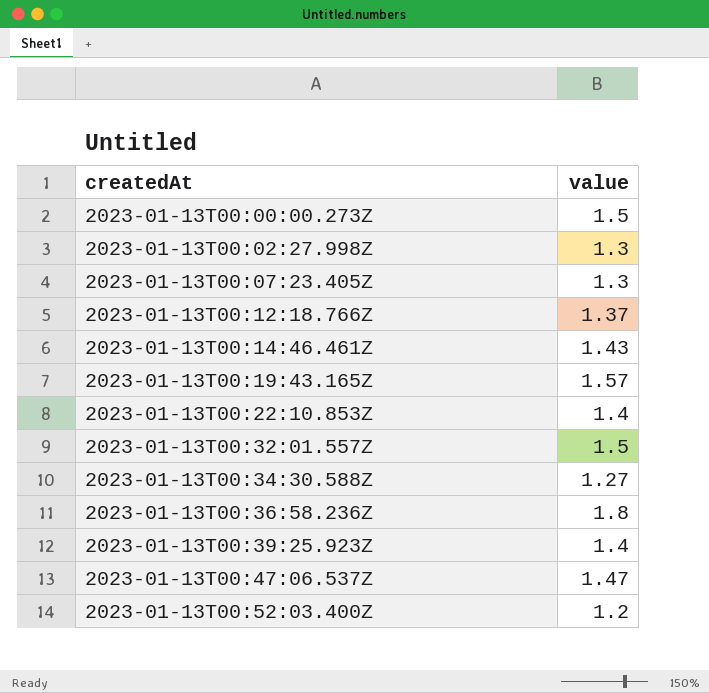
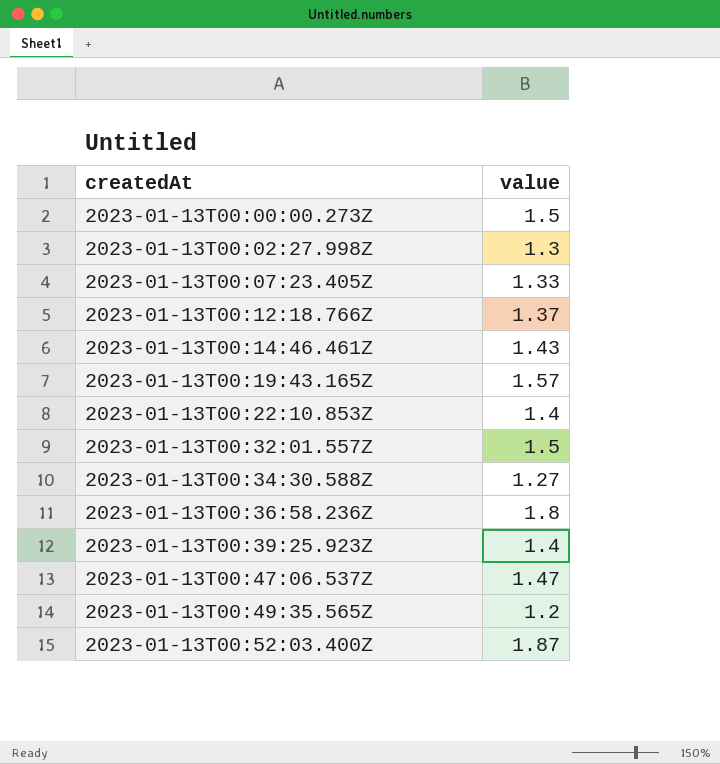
2023-01-13T00:07:23.405Z | value: 1.3 -> 1.33
row 2023-01-13T00:49:35.565Z: none -> 1.2
2023-01-13T00:52:03.400Z | value: 1.2 -> 1.87

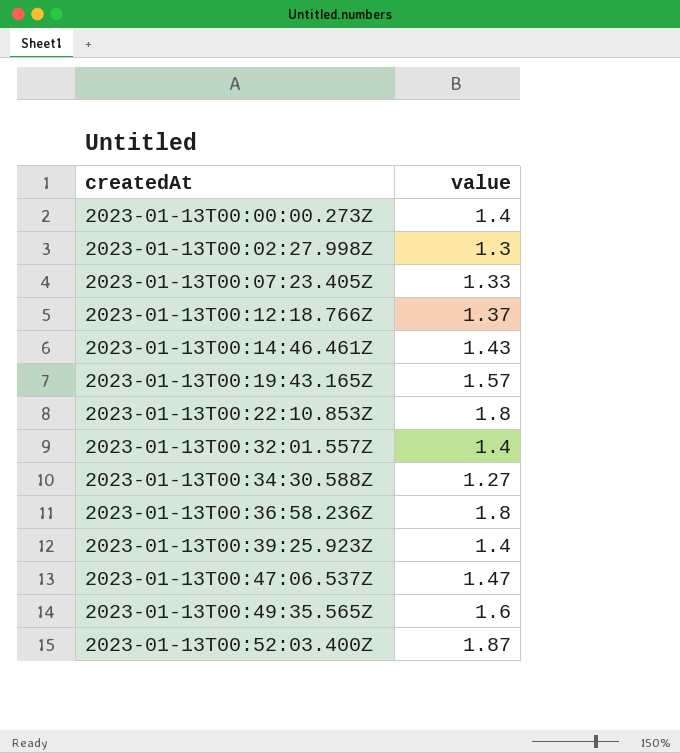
2023-01-13T00:00:00.273Z | value: 1.5 -> 1.4
2023-01-13T00:22:10.853Z | value: 1.4 -> 1.8
2023-01-13T00:32:01.557Z | value: 1.5 -> 1.4
2023-01-13T00:49:35.565Z | value: 1.2 -> 1.6

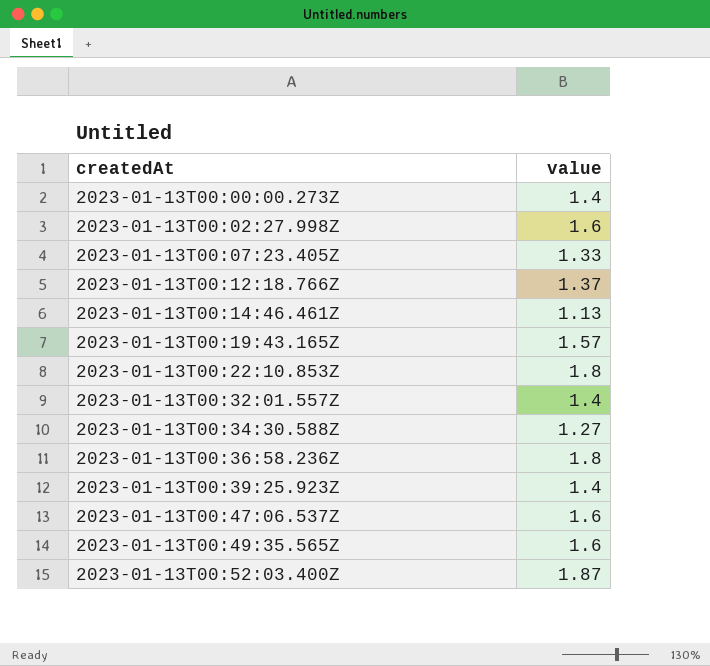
2023-01-13T00:02:27.998Z | value: 1.3 -> 1.6
2023-01-13T00:14:46.461Z | value: 1.43 -> 1.13
2023-01-13T00:47:06.537Z | value: 1.47 -> 1.6

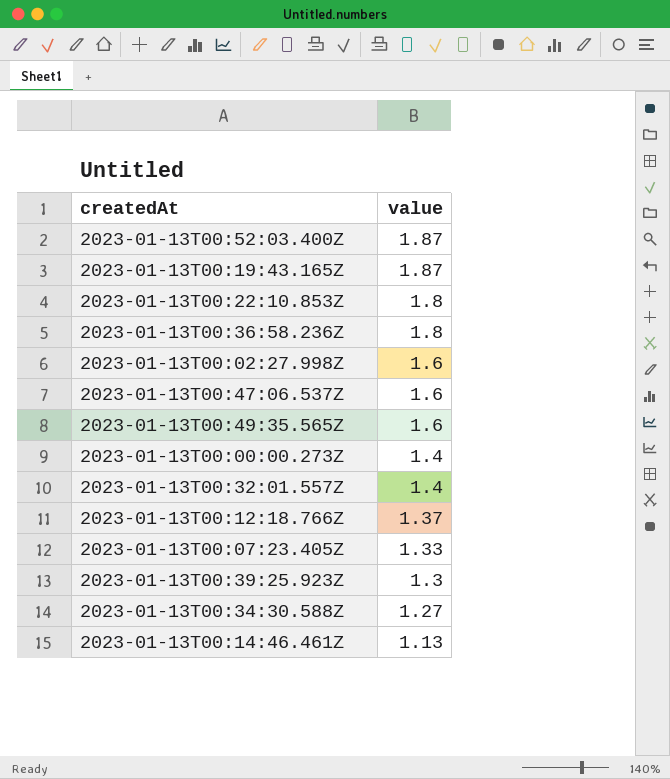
row order: createdAt ascending -> value descending
2023-01-13T00:19:43.165Z | value: 1.57 -> 1.87
2023-01-13T00:39:25.923Z | value: 1.4 -> 1.3

